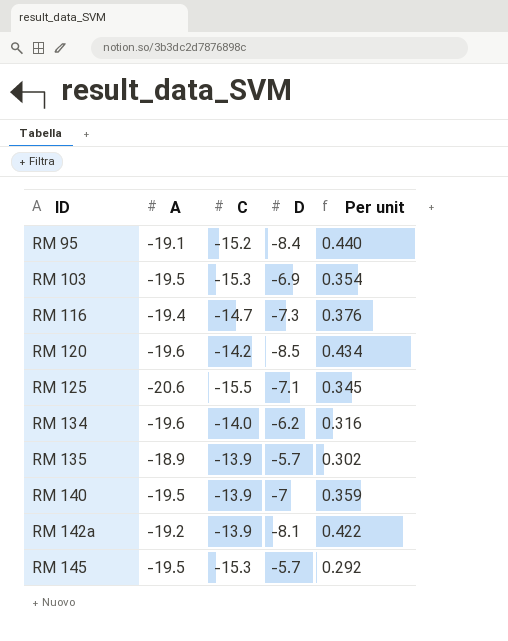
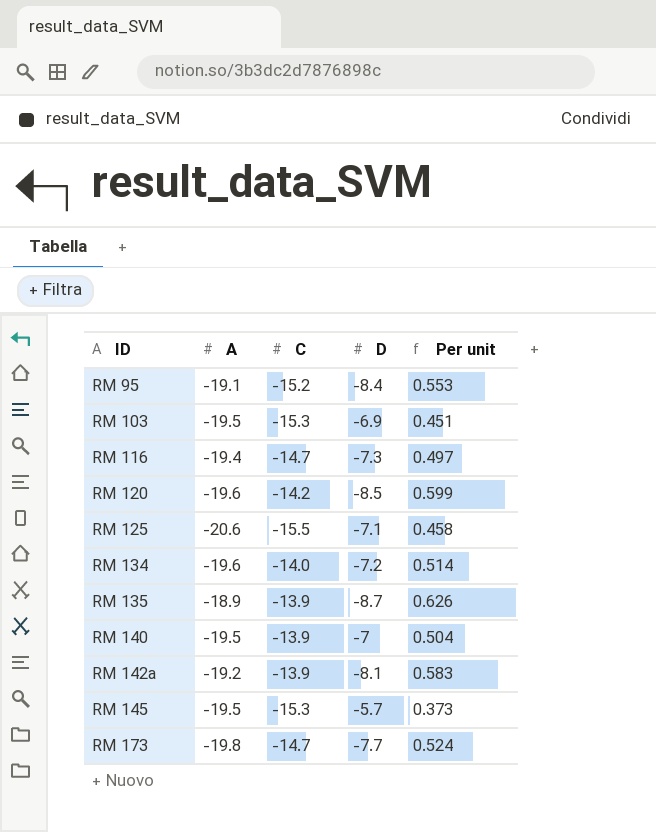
column Per unit | formula: [D] / [A] -> [D] / [C]
RM 134 | D: -6.2 -> -7.2
RM 135 | D: -5.7 -> -8.7
row RM 173: none -> -19.8 | -14.7 | -7.7 | 0.524

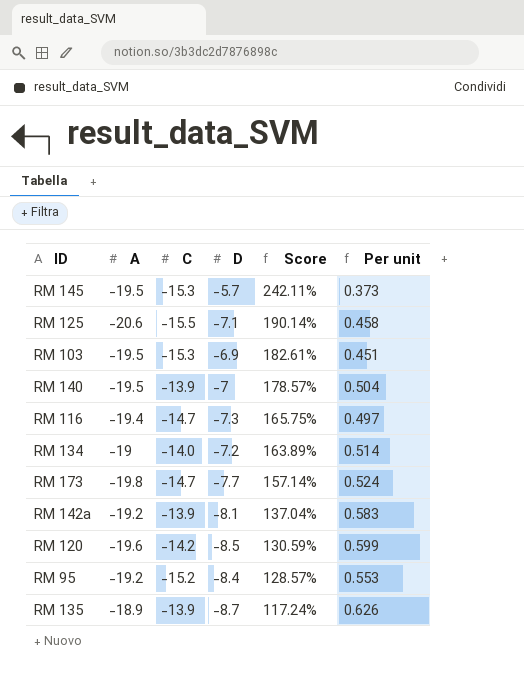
row order: ID ascending -> Score descending
column Score | formula: none -> ([A] - [D]) / [D]
RM 134 | A: -19.6 -> -19
RM 95 | A: -19.1 -> -19.2

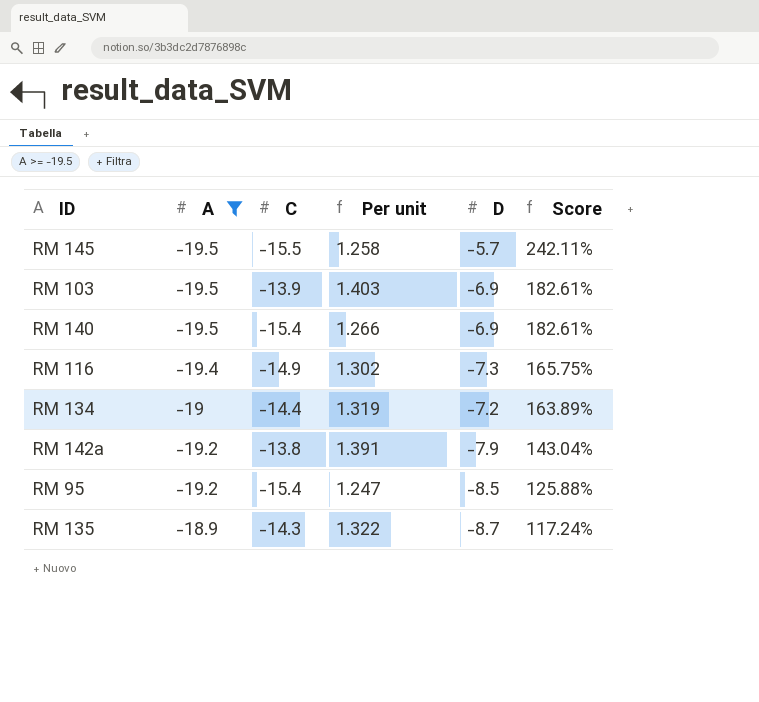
filter: none -> A >= -19.5
column Per unit | formula: [D] / [C] -> [A] / [C]
column Per unit | position: 6 -> 4
RM 145 | C: -15.3 -> -15.5
RM 103 | C: -15.3 -> -13.9
RM 140 | C: -13.9 -> -15.4
RM 140 | D: -7 -> -6.9
RM 140 | Score: 178.57% -> 182.61%
RM 116 | C: -14.7 -> -14.9
RM 134 | C: -14.0 -> -14.4
RM 142a | C: -13.9 -> -13.8
RM 142a | D: -8.1 -> -7.9
RM 142a | Score: 137.04% -> 143.04%
RM 95 | C: -15.2 -> -15.4
RM 95 | D: -8.4 -> -8.5
RM 95 | Score: 128.57% -> 125.88%
RM 135 | C: -13.9 -> -14.3

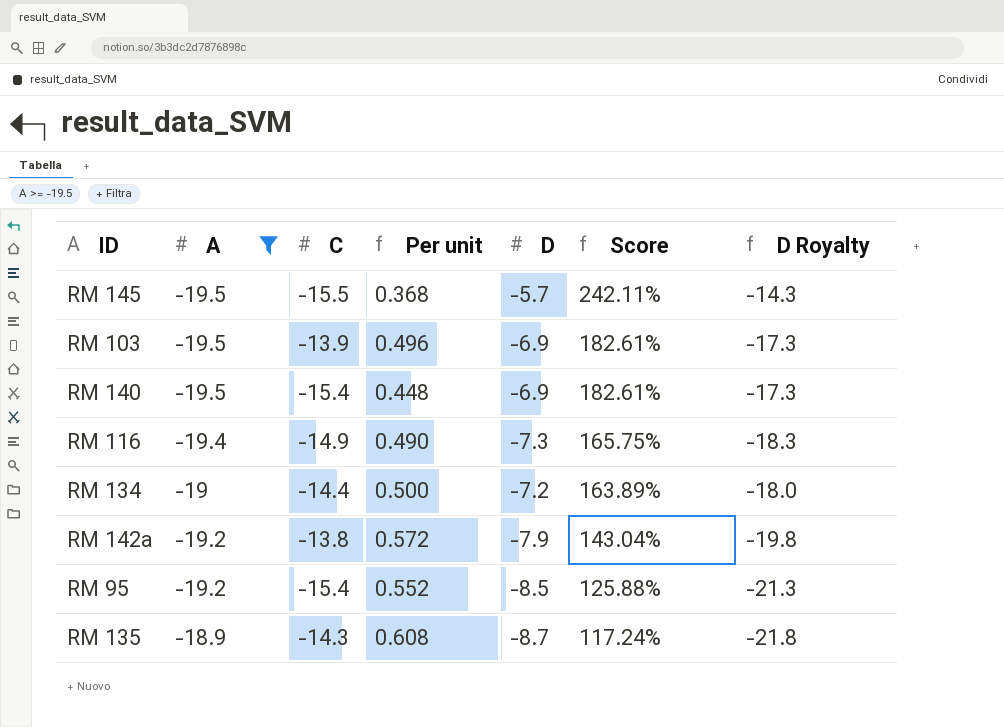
column Per unit | formula: [A] / [C] -> [D] / [C]
column D Royalty | formula: none -> [D] * 2.5

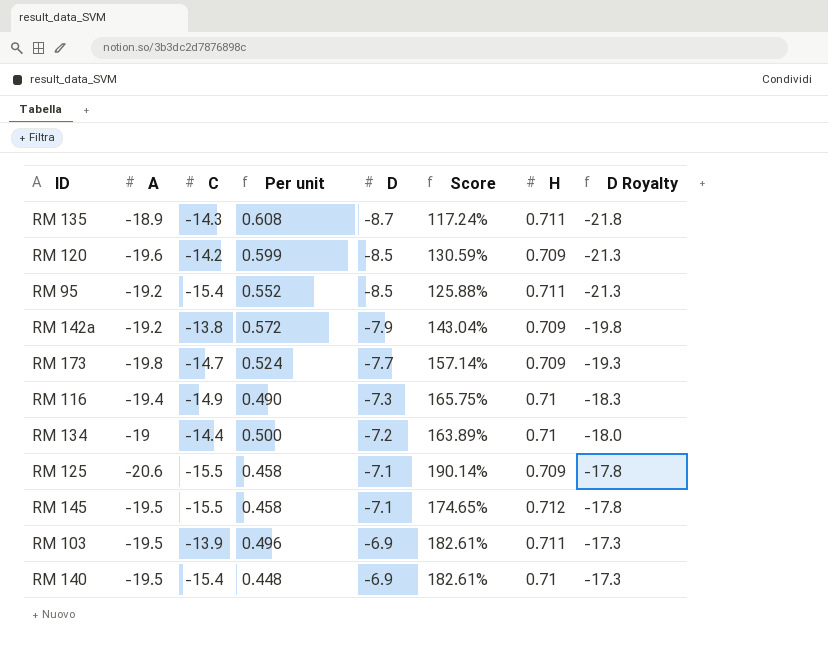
filter: A >= -19.5 -> none
row order: Score descending -> D ascending
column H | position: none -> 7
RM 145 | Per unit: 0.368 -> 0.458
RM 145 | D: -5.7 -> -7.1
RM 145 | Score: 242.11% -> 174.65%
RM 145 | D Royalty: -14.3 -> -17.8

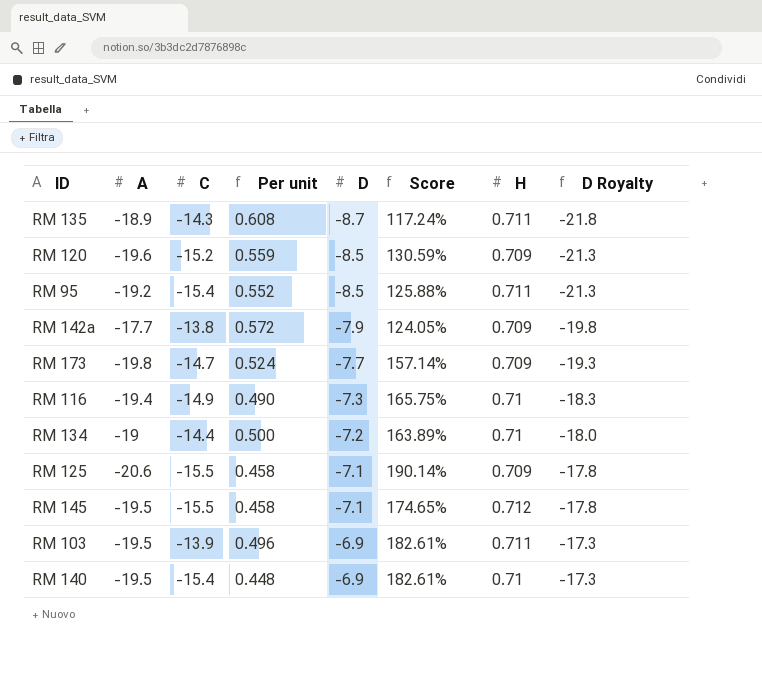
RM 120 | C: -14.2 -> -15.2
RM 120 | Per unit: 0.599 -> 0.559
RM 142a | A: -19.2 -> -17.7
RM 142a | Score: 143.04% -> 124.05%

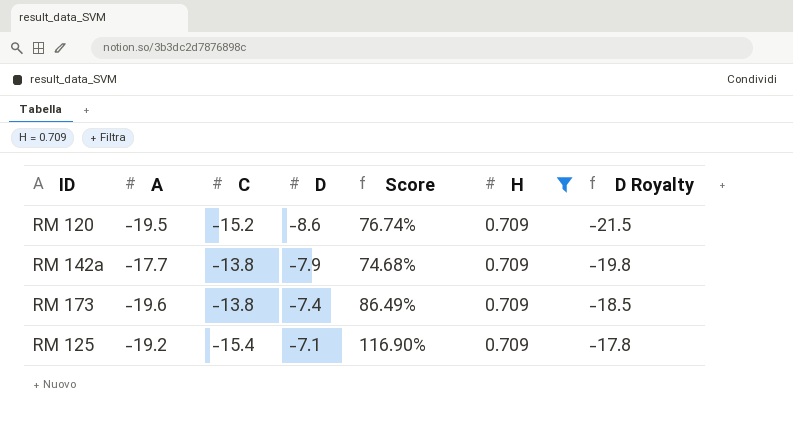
filter: none -> H = 0.709
column Per unit | formula: [D] / [C] -> none
column Score | formula: ([A] - [D]) / [D] -> ([C] - [D]) / [D]
RM 120 | A: -19.6 -> -19.5
RM 120 | D: -8.5 -> -8.6
RM 120 | D Royalty: -21.3 -> -21.5
RM 173 | A: -19.8 -> -19.6
RM 173 | C: -14.7 -> -13.8
RM 173 | D: -7.7 -> -7.4
RM 173 | D Royalty: -19.3 -> -18.5
RM 125 | A: -20.6 -> -19.2
RM 125 | C: -15.5 -> -15.4

